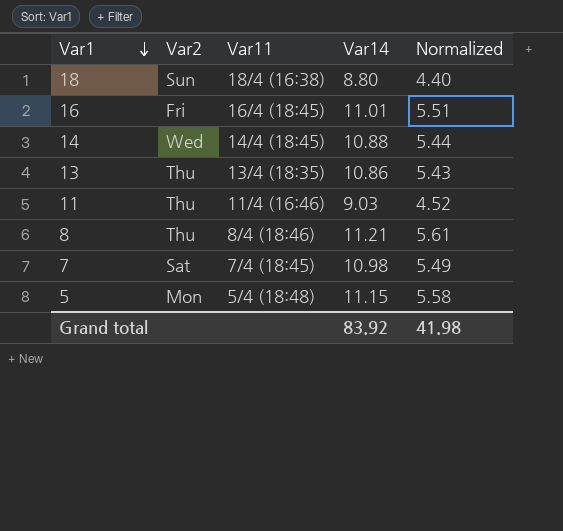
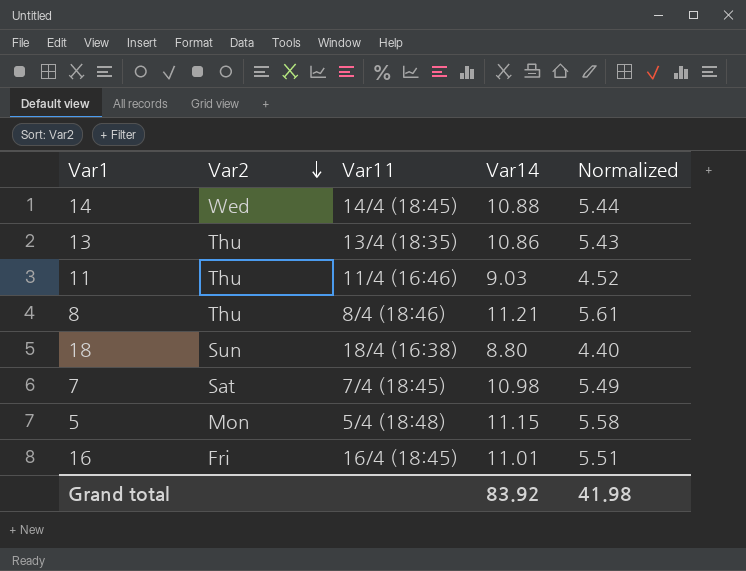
row order: Var1 descending -> Var2 descending

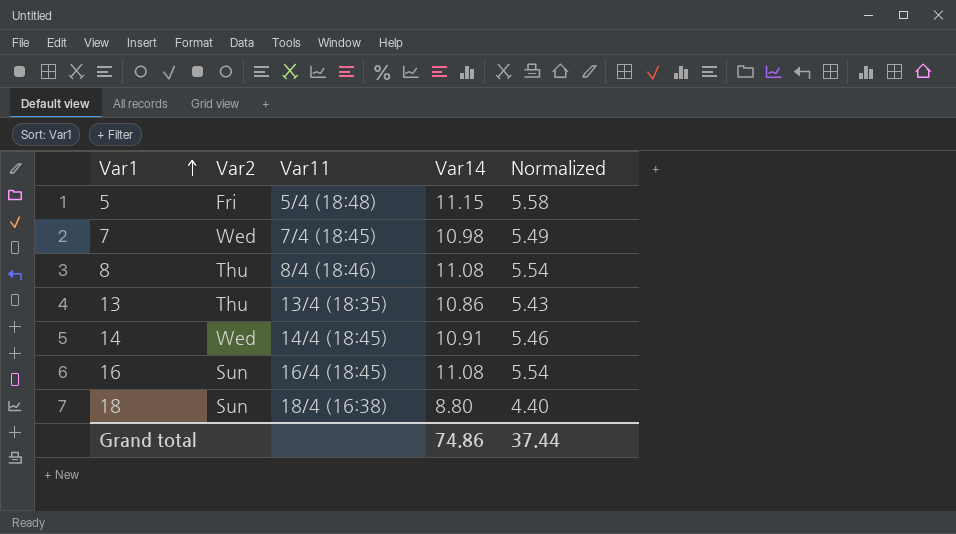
row order: Var2 descending -> Var1 ascending
row 11: Thu | 11/4 (16:46) | 9.03 | 4.52 -> none
5 | Var2: Mon -> Fri
7 | Var2: Sat -> Wed
8 | Var14: 11.21 -> 11.08
8 | Normalized: 5.61 -> 5.54
14 | Var14: 10.88 -> 10.91
14 | Normalized: 5.44 -> 5.46
16 | Var2: Fri -> Sun
16 | Var14: 11.01 -> 11.08
16 | Normalized: 5.51 -> 5.54
Grand total | Var14: 83.92 -> 74.86
Grand total | Normalized: 41.98 -> 37.44

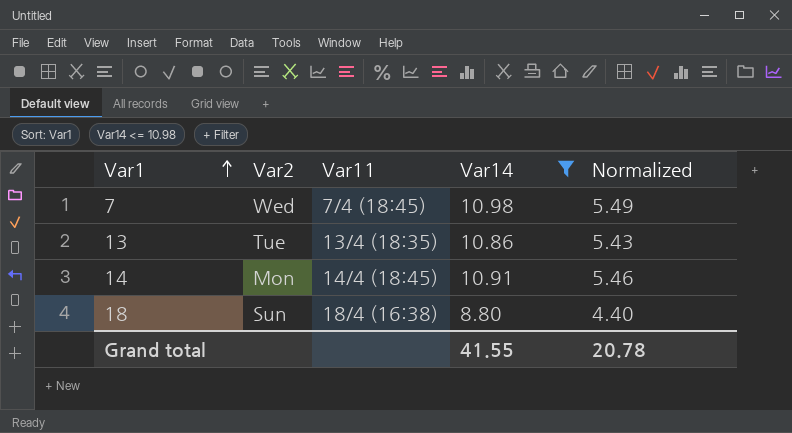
filter: none -> Var14 <= 10.98
13 | Var2: Thu -> Tue
14 | Var2: Wed -> Mon
Grand total | Var14: 74.86 -> 41.55
Grand total | Normalized: 37.44 -> 20.78

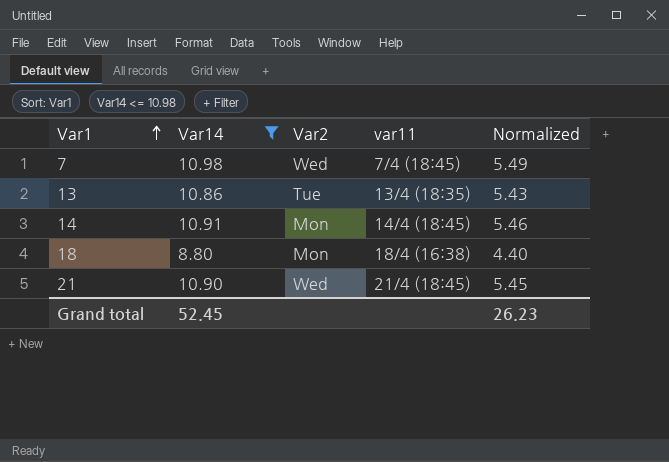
column Var14 | position: 4 -> 2
column name: Var11 -> var11
18 | Var2: Sun -> Mon
row 21: none -> 10.90 | Wed | 21/4 (18:45) | 5.45
Grand total | Var14: 41.55 -> 52.45
Grand total | Normalized: 20.78 -> 26.23

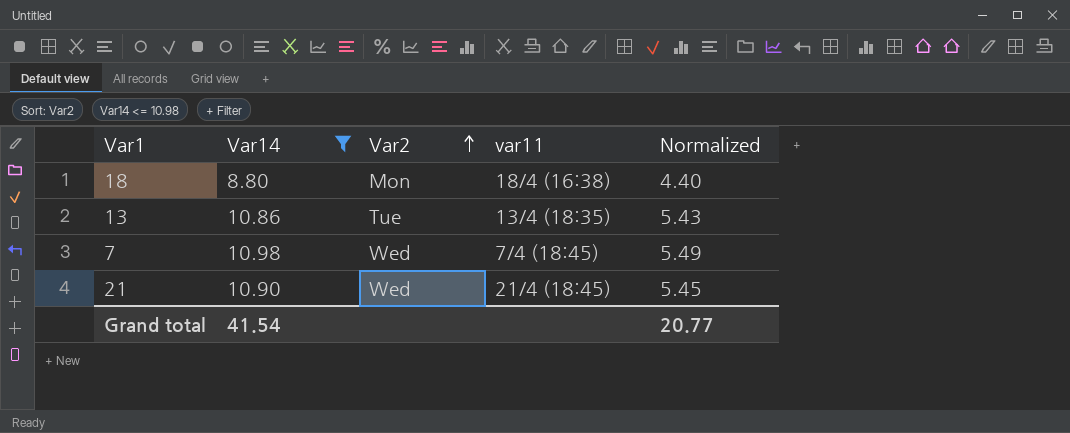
row order: Var1 ascending -> Var2 ascending
row 14: 10.91 | Mon | 14/4 (18:45) | 5.46 -> none
Grand total | Var14: 52.45 -> 41.54
Grand total | Normalized: 26.23 -> 20.77

